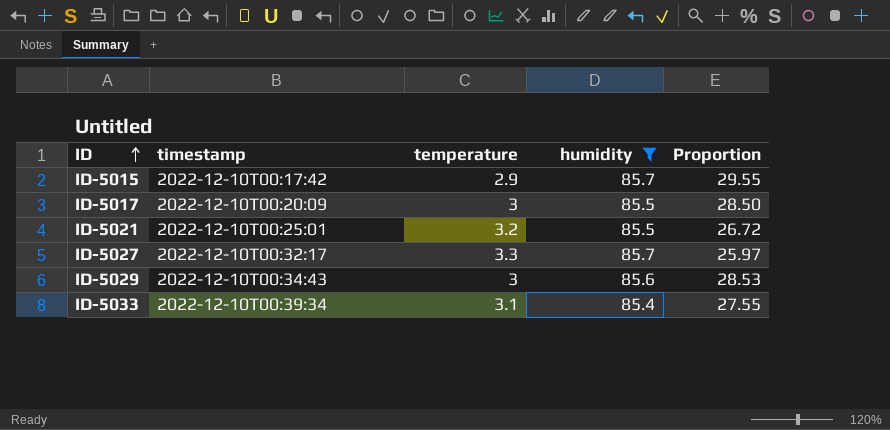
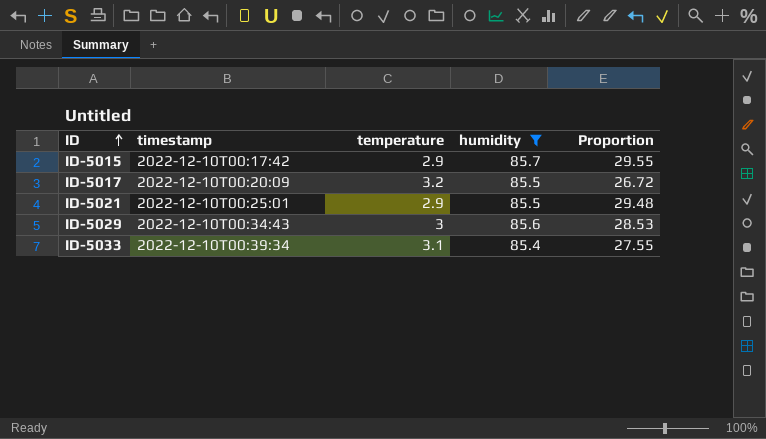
row ID-5027: 2022-12-10T00:32:17 | 3.3 | 85.7 | 25.97 -> none
ID-5017 | temperature: 3 -> 3.2
ID-5017 | Proportion: 28.50 -> 26.72
ID-5021 | temperature: 3.2 -> 2.9
ID-5021 | Proportion: 26.72 -> 29.48

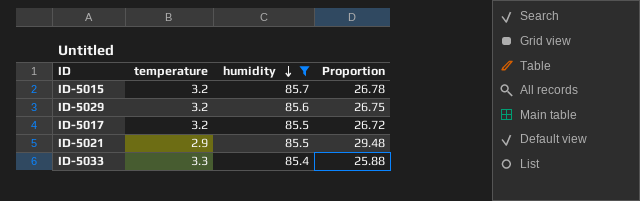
row order: ID ascending -> humidity descending
column timestamp | position: 2 -> none
ID-5015 | temperature: 2.9 -> 3.2
ID-5015 | Proportion: 29.55 -> 26.78
ID-5029 | temperature: 3 -> 3.2
ID-5029 | Proportion: 28.53 -> 26.75
ID-5033 | temperature: 3.1 -> 3.3
ID-5033 | Proportion: 27.55 -> 25.88

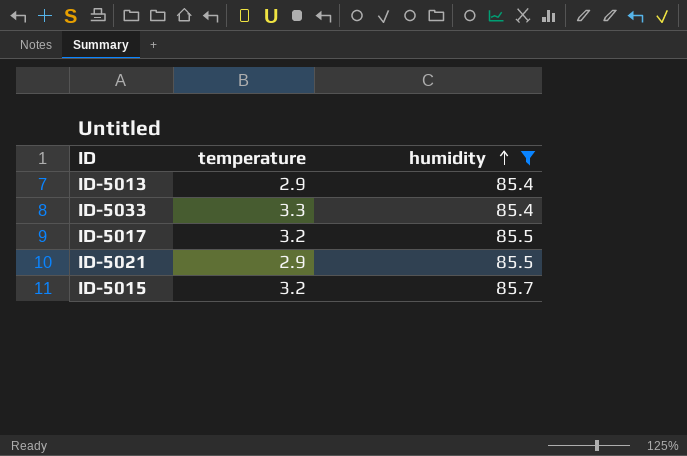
row order: humidity descending -> humidity ascending
column Proportion | formula: [humidity] / [temperature] -> none
row ID-5029: 3.2 | 85.6 | 26.75 -> none
row ID-5013: none -> 2.9 | 85.4

